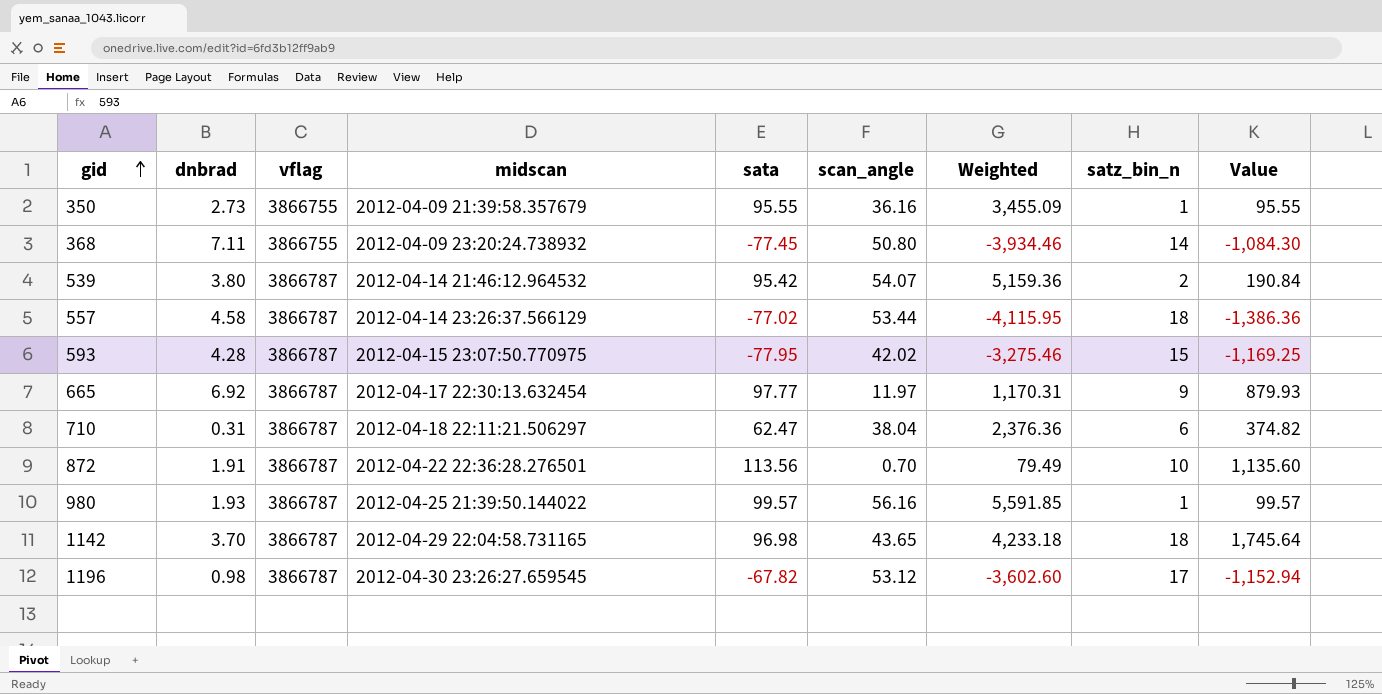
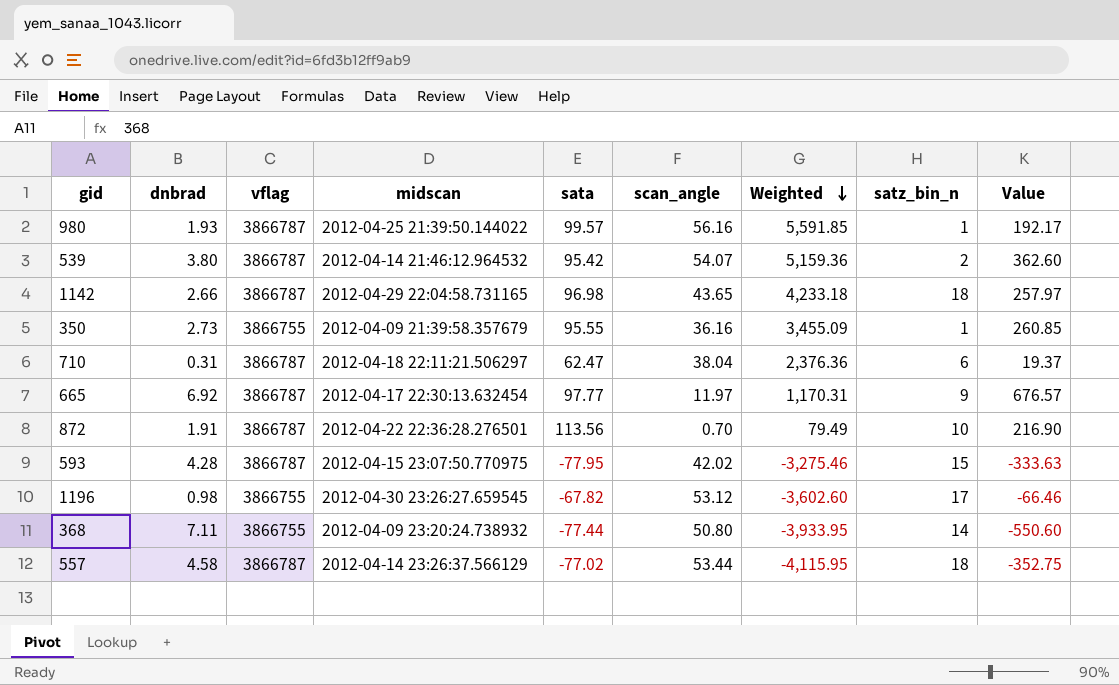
row order: gid ascending -> Weighted descending
column Value | formula: [sata] * [satz_bin_n] -> [dnbrad] * [sata]
1142 | dnbrad: 3.70 -> 2.66
1196 | vflag: 3866787 -> 3866755
368 | sata: -77.45 -> -77.44
368 | Weighted: -3,934.46 -> -3,933.95

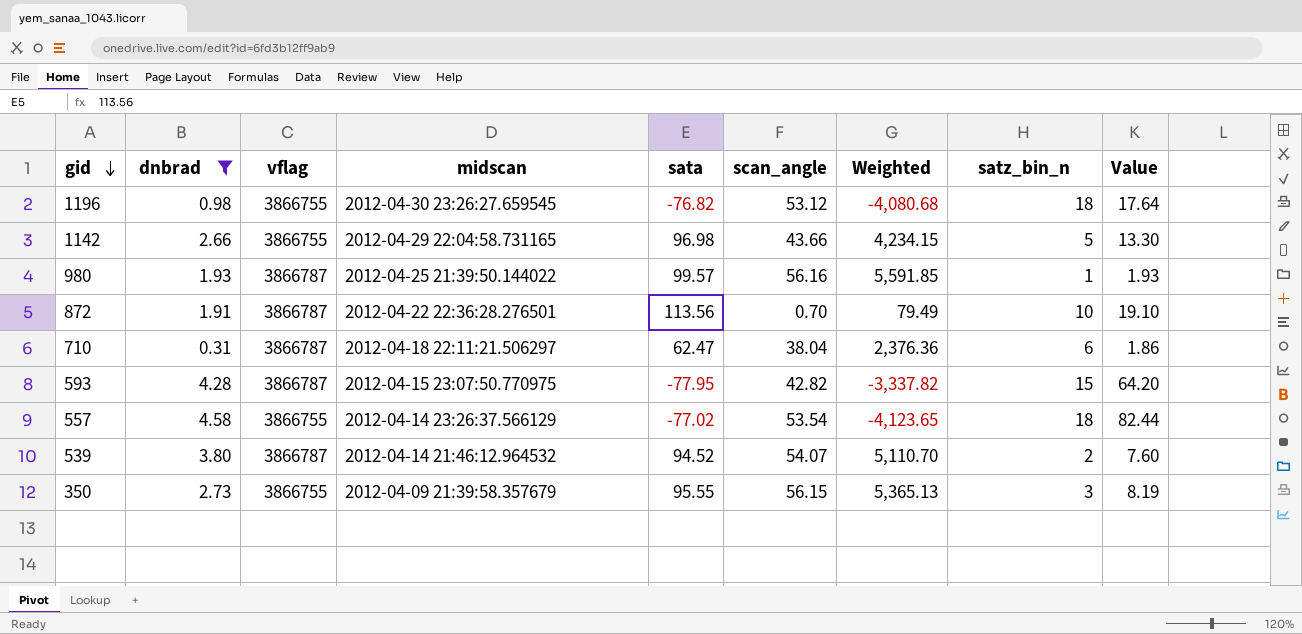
filter: none -> dnbrad <= 4.58
row order: Weighted descending -> gid descending
column Value | formula: [dnbrad] * [sata] -> [dnbrad] * [satz_bin_n]
1196 | sata: -67.82 -> -76.82
1196 | Weighted: -3,602.60 -> -4,080.68
1196 | satz_bin_n: 17 -> 18
1142 | vflag: 3866787 -> 3866755
1142 | scan_angle: 43.65 -> 43.66
1142 | Weighted: 4,233.18 -> 4,234.15
1142 | satz_bin_n: 18 -> 5
593 | scan_angle: 42.02 -> 42.82
593 | Weighted: -3,275.46 -> -3,337.82
557 | vflag: 3866787 -> 3866755
557 | scan_angle: 53.44 -> 53.54
557 | Weighted: -4,115.95 -> -4,123.65
539 | sata: 95.42 -> 94.52
539 | Weighted: 5,159.36 -> 5,110.70
350 | scan_angle: 36.16 -> 56.15
350 | Weighted: 3,455.09 -> 5,365.13
350 | satz_bin_n: 1 -> 3

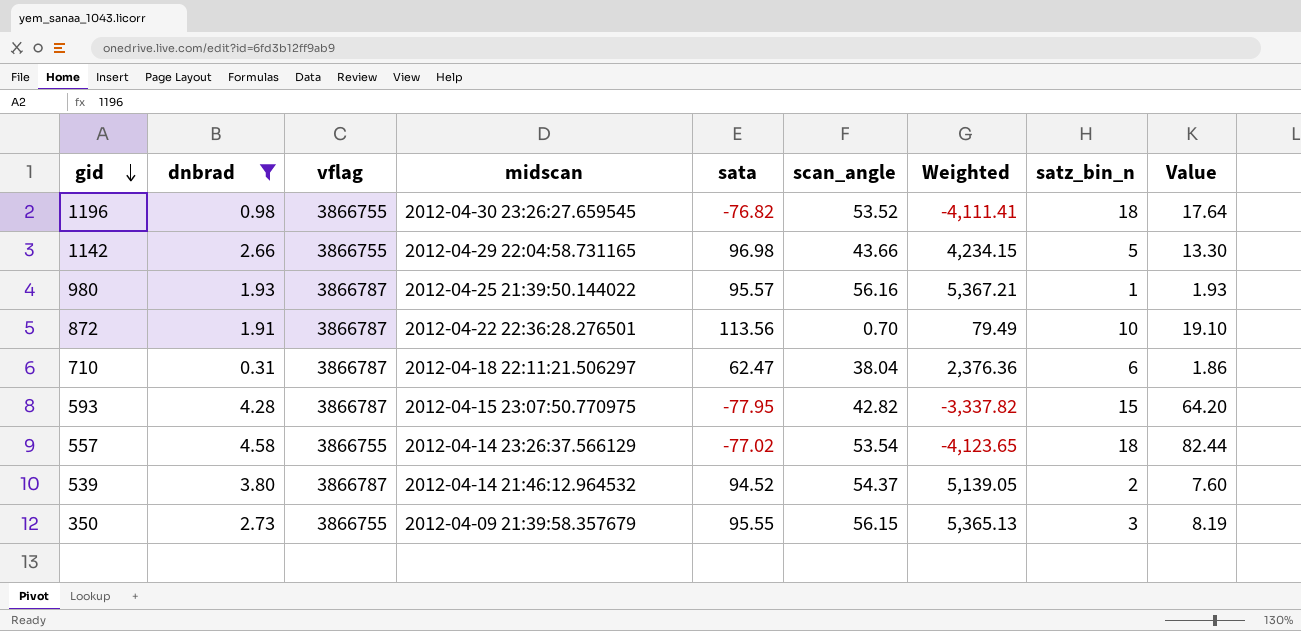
1196 | scan_angle: 53.12 -> 53.52
1196 | Weighted: -4,080.68 -> -4,111.41
980 | sata: 99.57 -> 95.57
980 | Weighted: 5,591.85 -> 5,367.21
539 | scan_angle: 54.07 -> 54.37
539 | Weighted: 5,110.70 -> 5,139.05

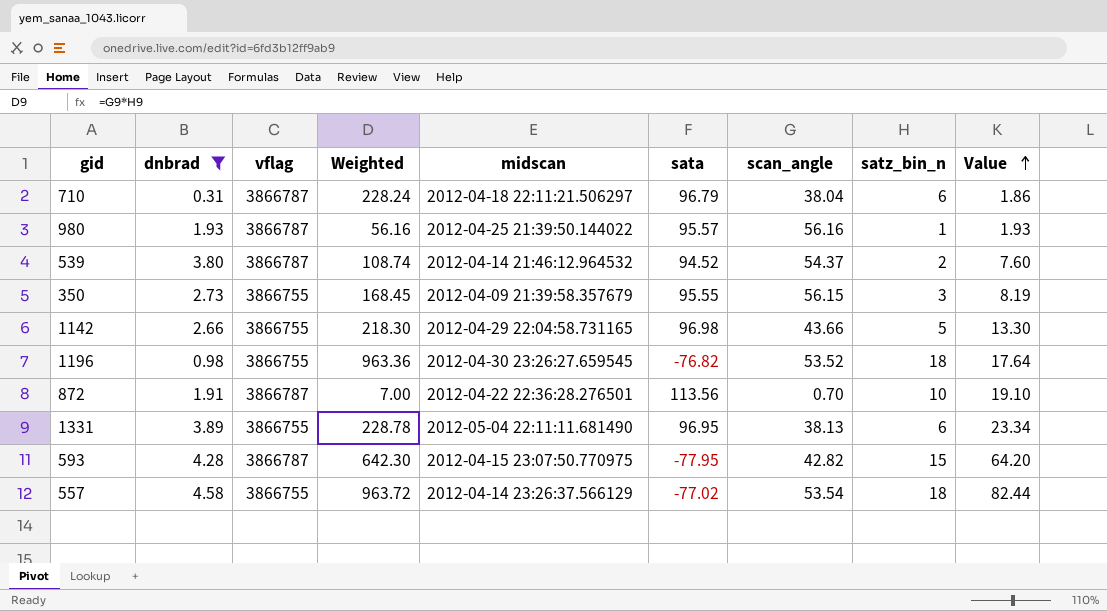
row order: gid descending -> Value ascending
column Weighted | formula: [sata] * [scan_angle] -> [scan_angle] * [satz_bin_n]
column Weighted | position: 7 -> 4
710 | sata: 62.47 -> 96.79
row 1331: none -> 3.89 | 3866755 | 228.78 | 2012-05-04 22:11:11.681490 | 96.95 | 38.13 | 6 | 23.34

